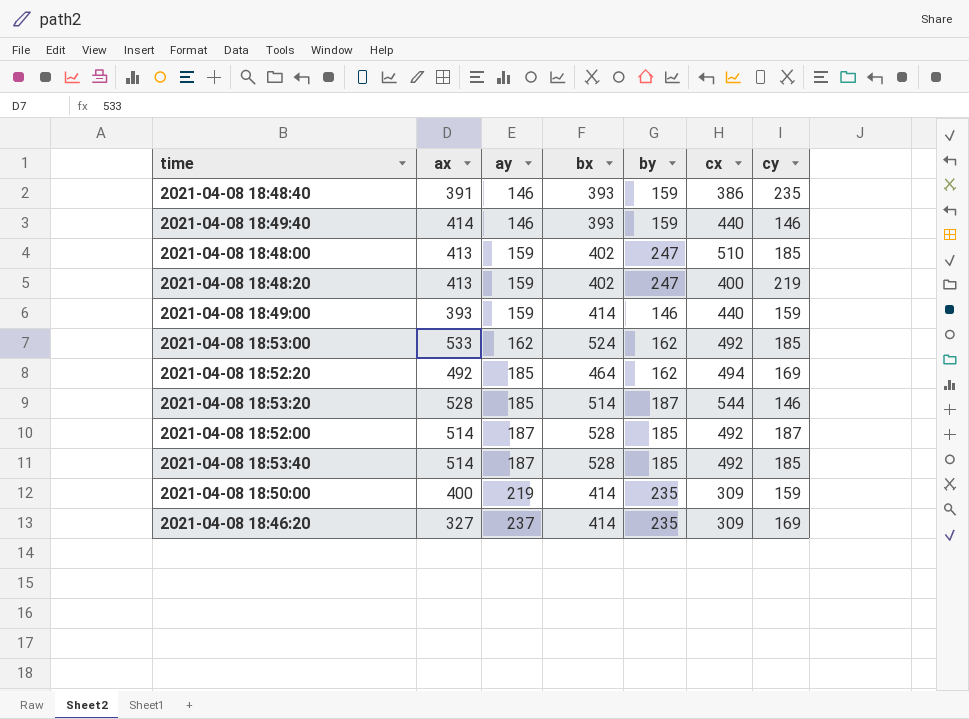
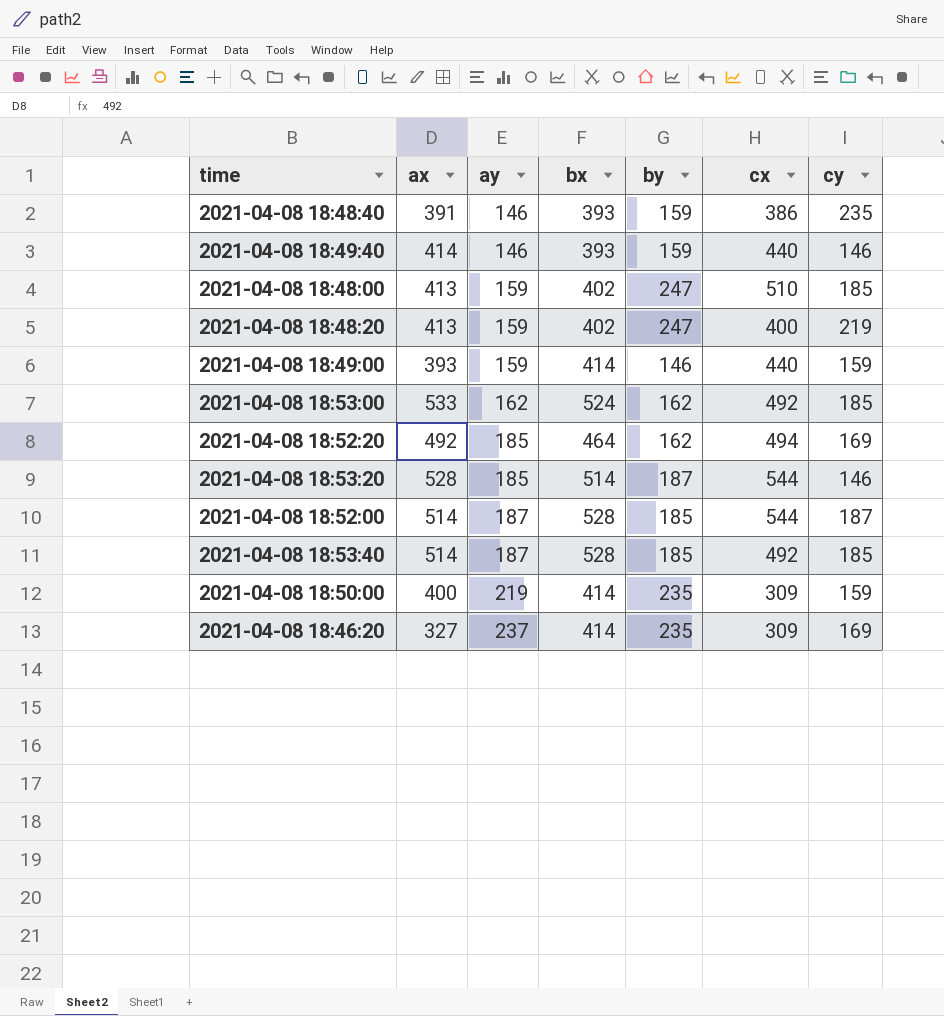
2021-04-08 18:52:00 | cx: 492 -> 544

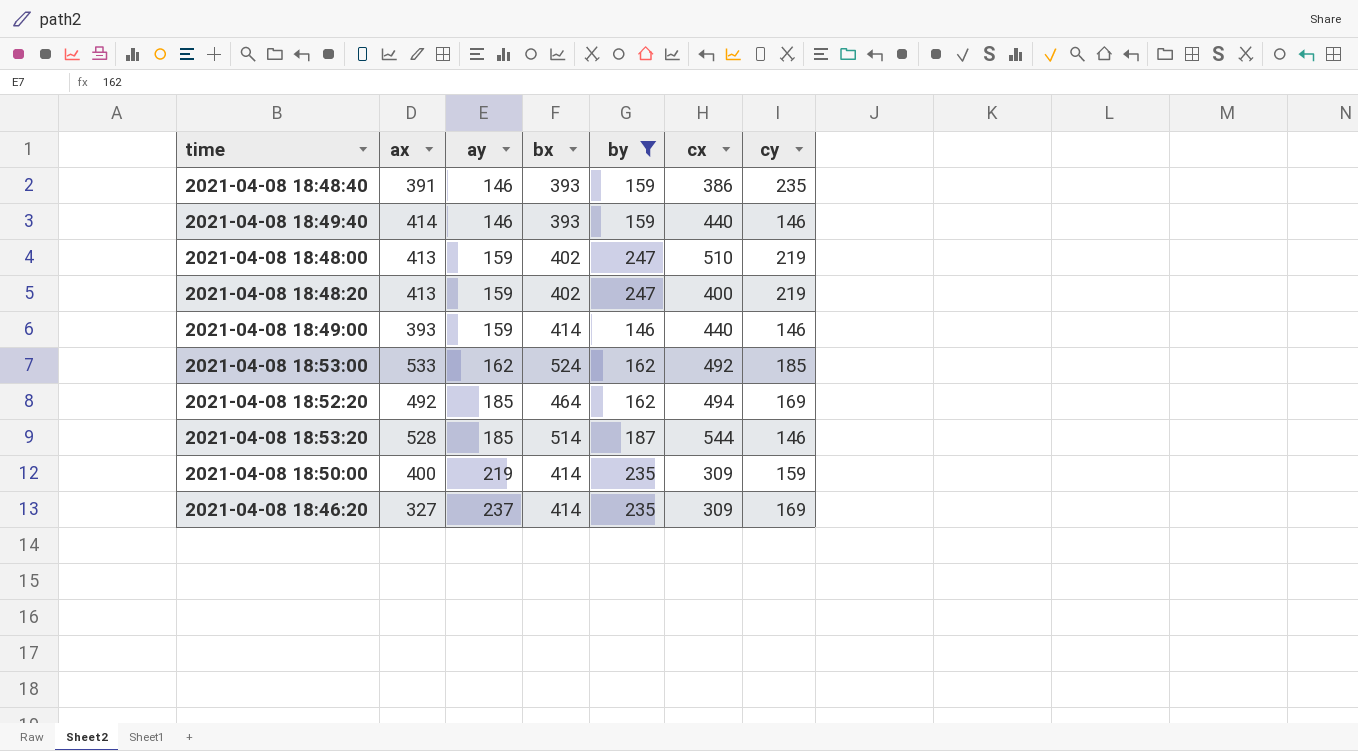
filter: none -> by != 185
2021-04-08 18:48:00 | cy: 185 -> 219
2021-04-08 18:49:00 | cy: 159 -> 146

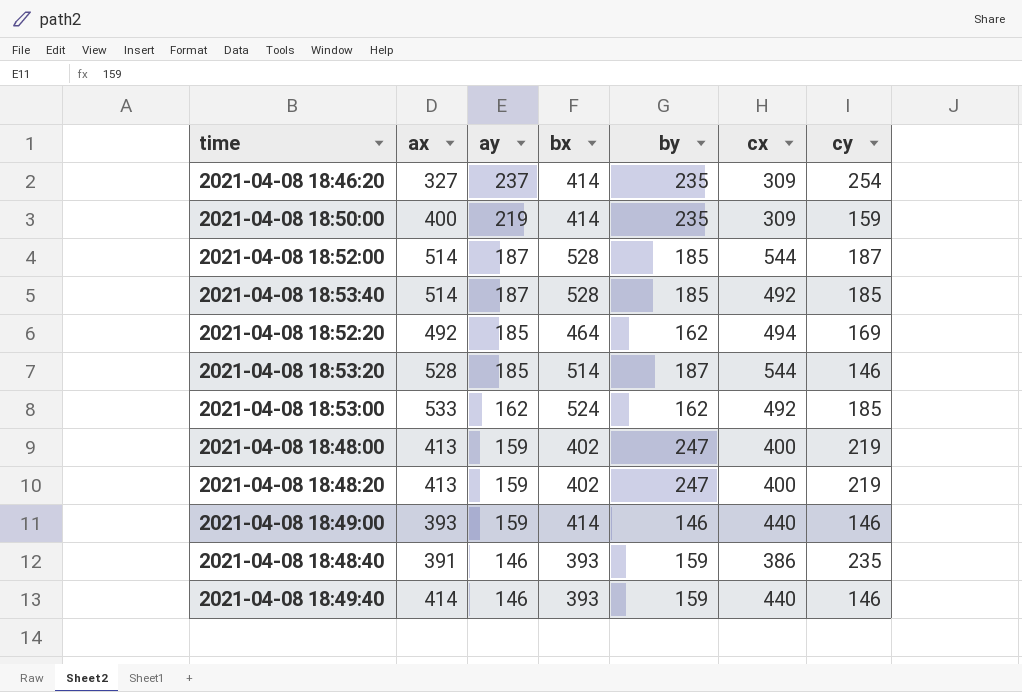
filter: by != 185 -> none
row order: ay ascending -> ay descending
2021-04-08 18:46:20 | cy: 169 -> 254
2021-04-08 18:48:00 | cx: 510 -> 400

